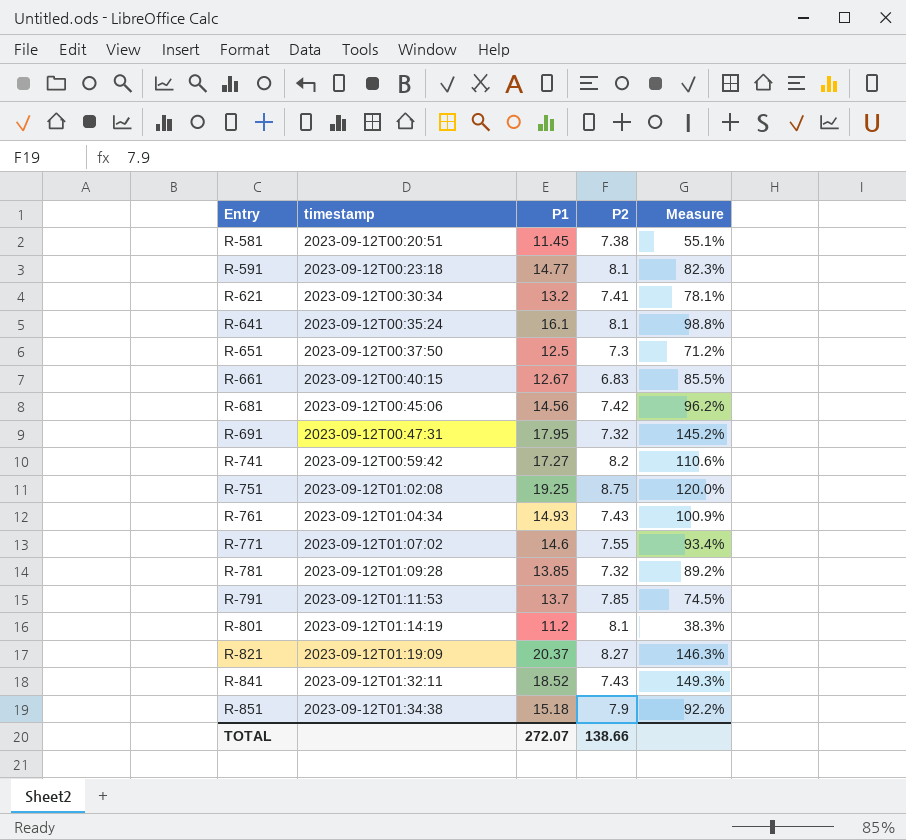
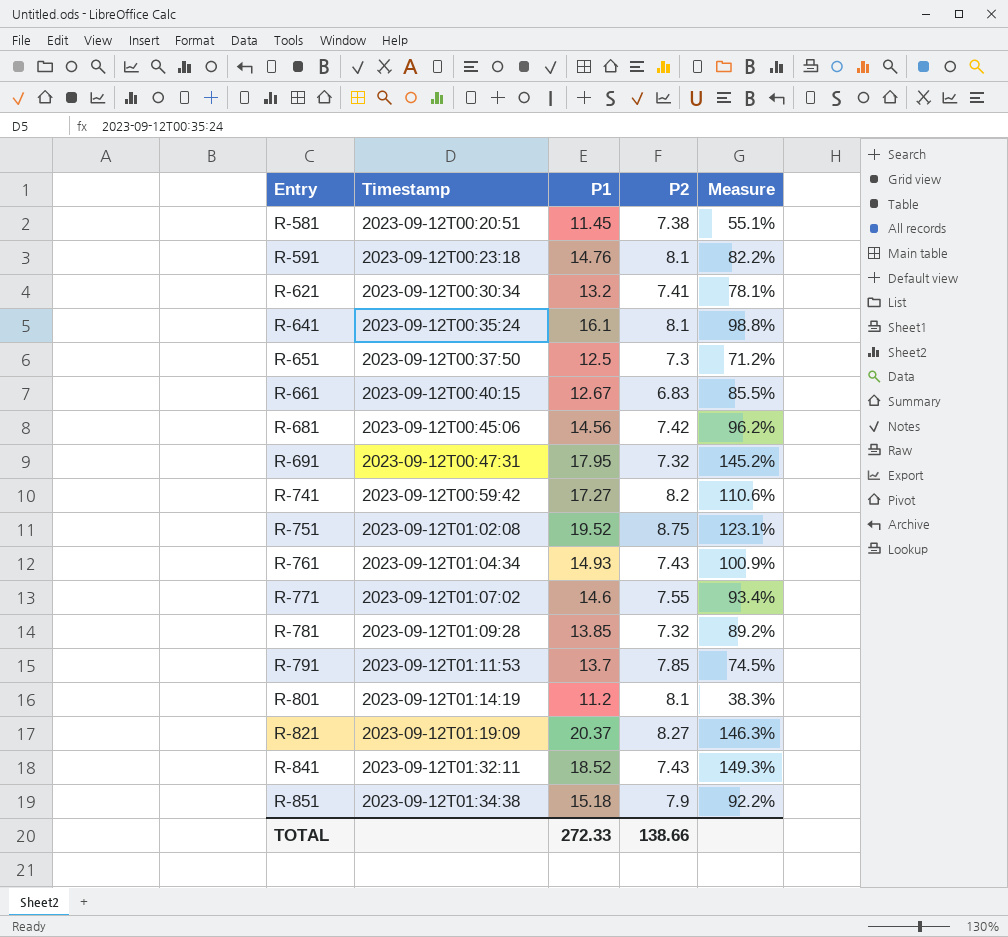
column name: timestamp -> Timestamp
R-591 | P1: 14.77 -> 14.76
R-591 | Measure: 82.3% -> 82.2%
R-751 | P1: 19.25 -> 19.52
R-751 | Measure: 120.0% -> 123.1%
TOTAL | P1: 272.07 -> 272.33

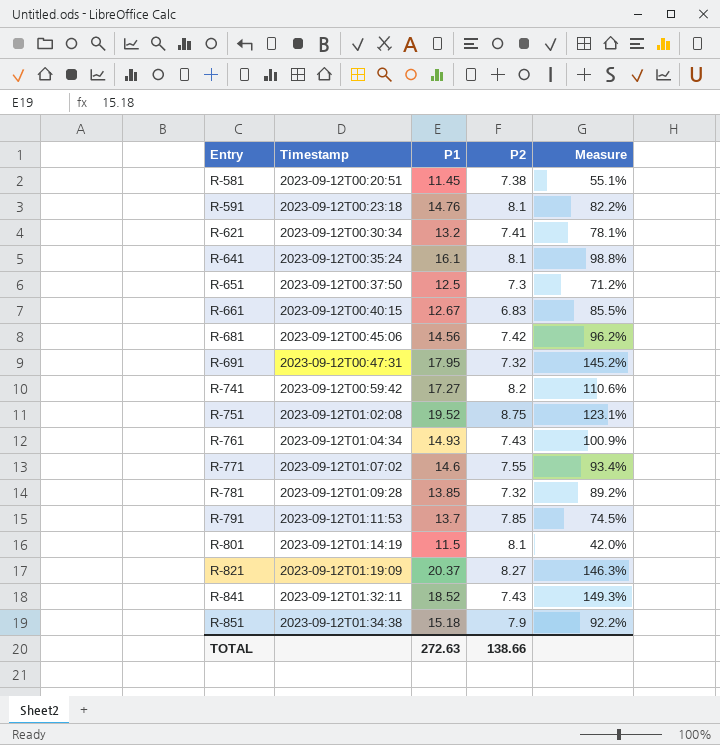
R-801 | P1: 11.2 -> 11.5
R-801 | Measure: 38.3% -> 42.0%
TOTAL | P1: 272.33 -> 272.63

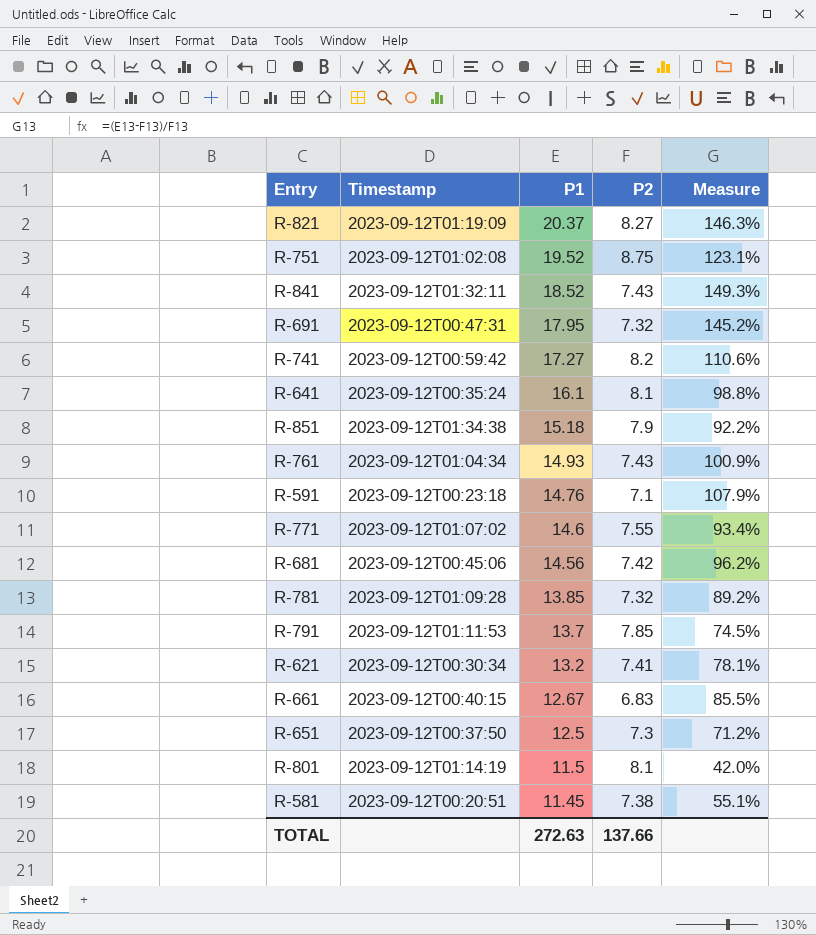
row order: Entry ascending -> P1 descending
R-591 | P2: 8.1 -> 7.1
R-591 | Measure: 82.2% -> 107.9%
TOTAL | P2: 138.66 -> 137.66

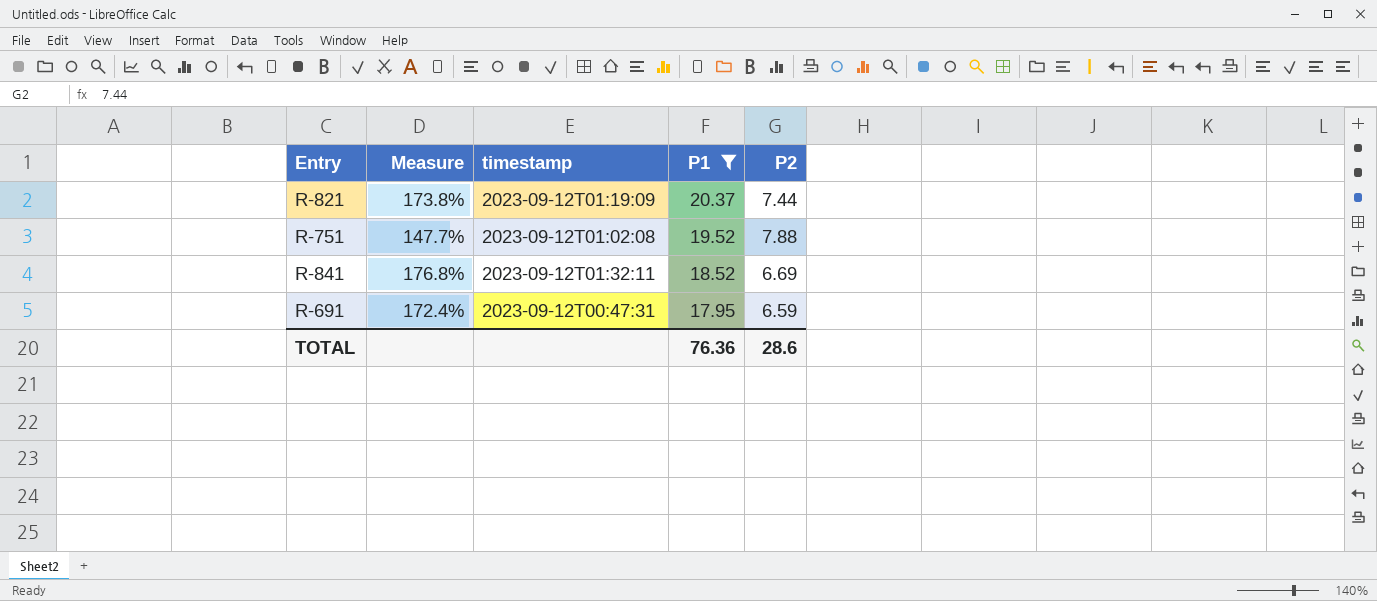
filter: none -> P1 >= 17.95
column Measure | position: 5 -> 2
column name: Timestamp -> timestamp
R-821 | Measure: 146.3% -> 173.8%
R-821 | P2: 8.27 -> 7.44
R-751 | Measure: 123.1% -> 147.7%
R-751 | P2: 8.75 -> 7.88
R-841 | Measure: 149.3% -> 176.8%
R-841 | P2: 7.43 -> 6.69
R-691 | Measure: 145.2% -> 172.4%
R-691 | P2: 7.32 -> 6.59
TOTAL | P1: 272.63 -> 76.36
TOTAL | P2: 137.66 -> 28.6

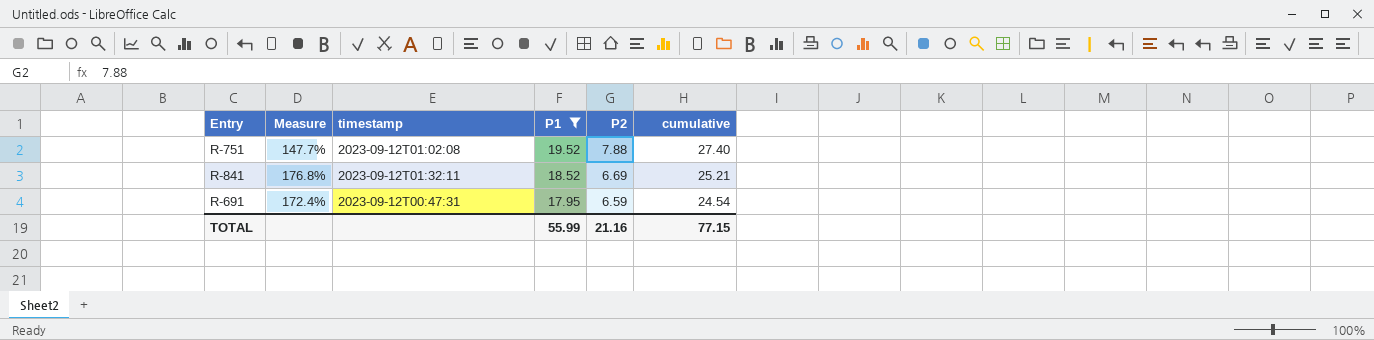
column cumulative | formula: none -> [P1] + [P2]
row R-821: 173.8% | 2023-09-12T01:19:09 | 20.37 | 7.44 -> none
TOTAL | P1: 76.36 -> 55.99
TOTAL | P2: 28.6 -> 21.16

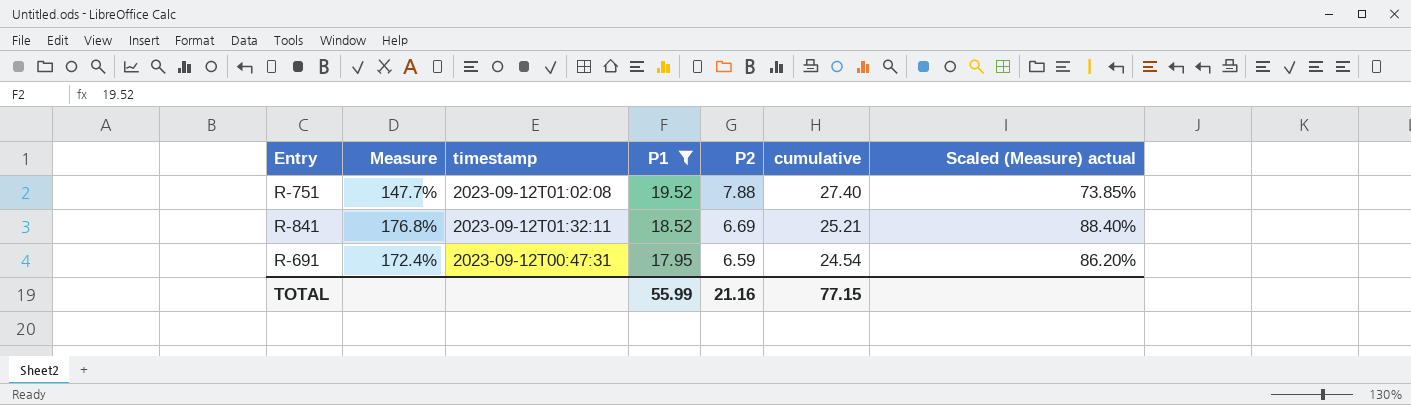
column Scaled (Measure) actual | formula: none -> [Measure] * 0.5

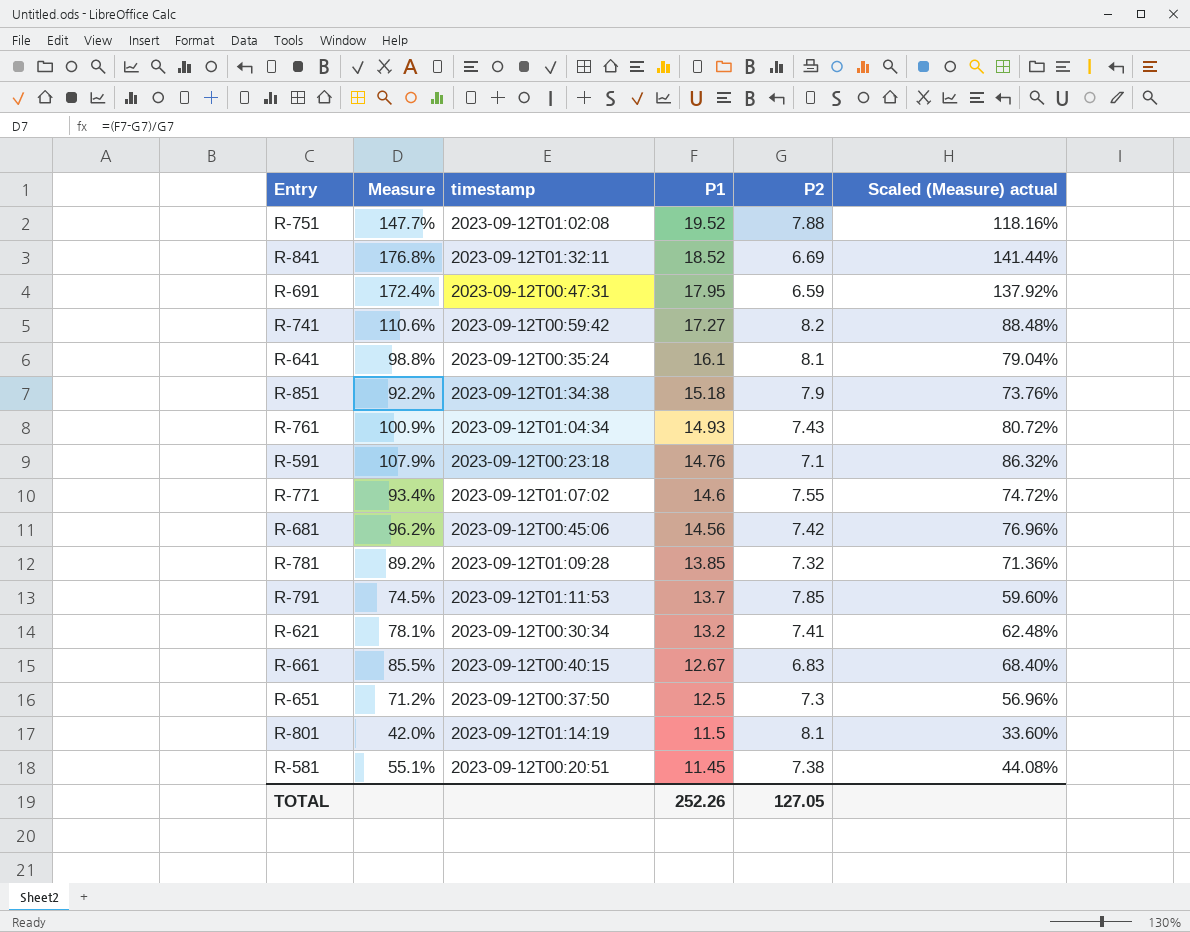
filter: P1 >= 17.95 -> none
column cumulative | formula: [P1] + [P2] -> none
column Scaled (Measure) actual | formula: [Measure] * 0.5 -> [Measure] * 0.8
TOTAL | P1: 55.99 -> 252.26
TOTAL | P2: 21.16 -> 127.05

